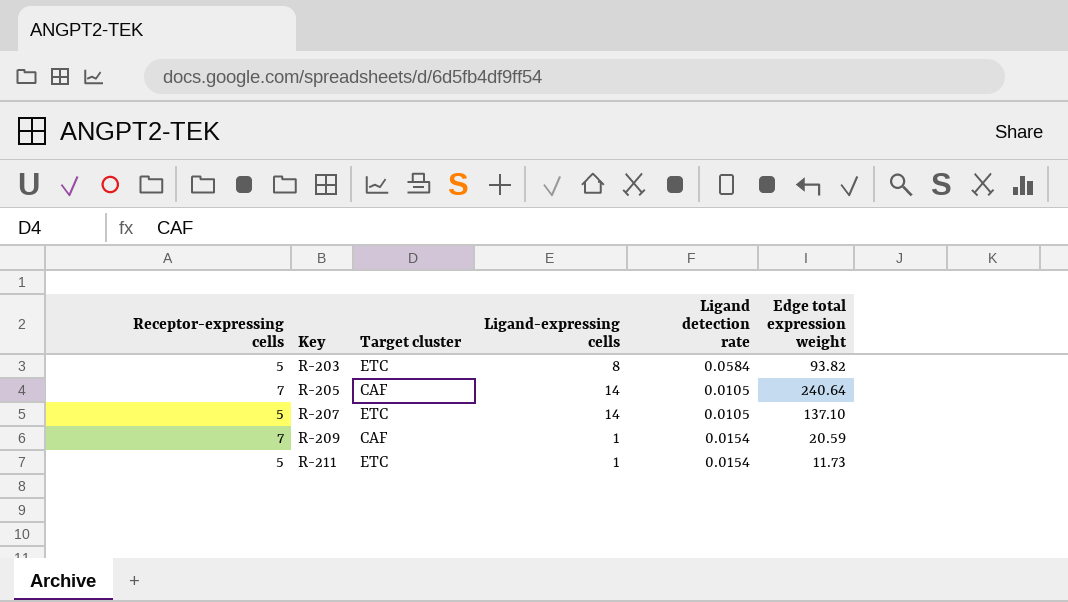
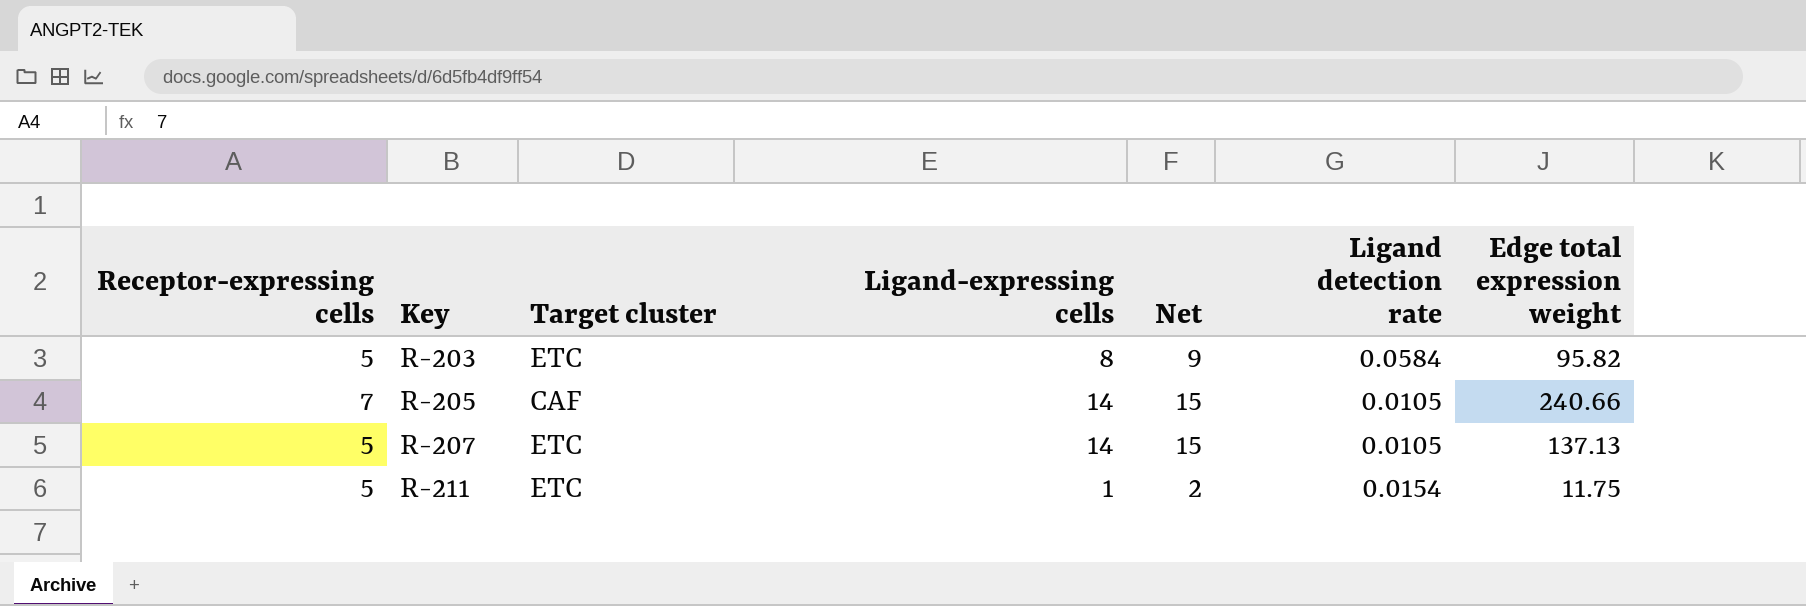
column Net | formula: none -> [Ligand-expressing cells] + 1
row R-209: 7 | CAF | 1 | 0.0154 | 20.59 -> none
R-203 | Edge total expression weight: 93.82 -> 95.82
R-205 | Edge total expression weight: 240.64 -> 240.66
R-207 | Edge total expression weight: 137.10 -> 137.13
R-211 | Edge total expression weight: 11.73 -> 11.75

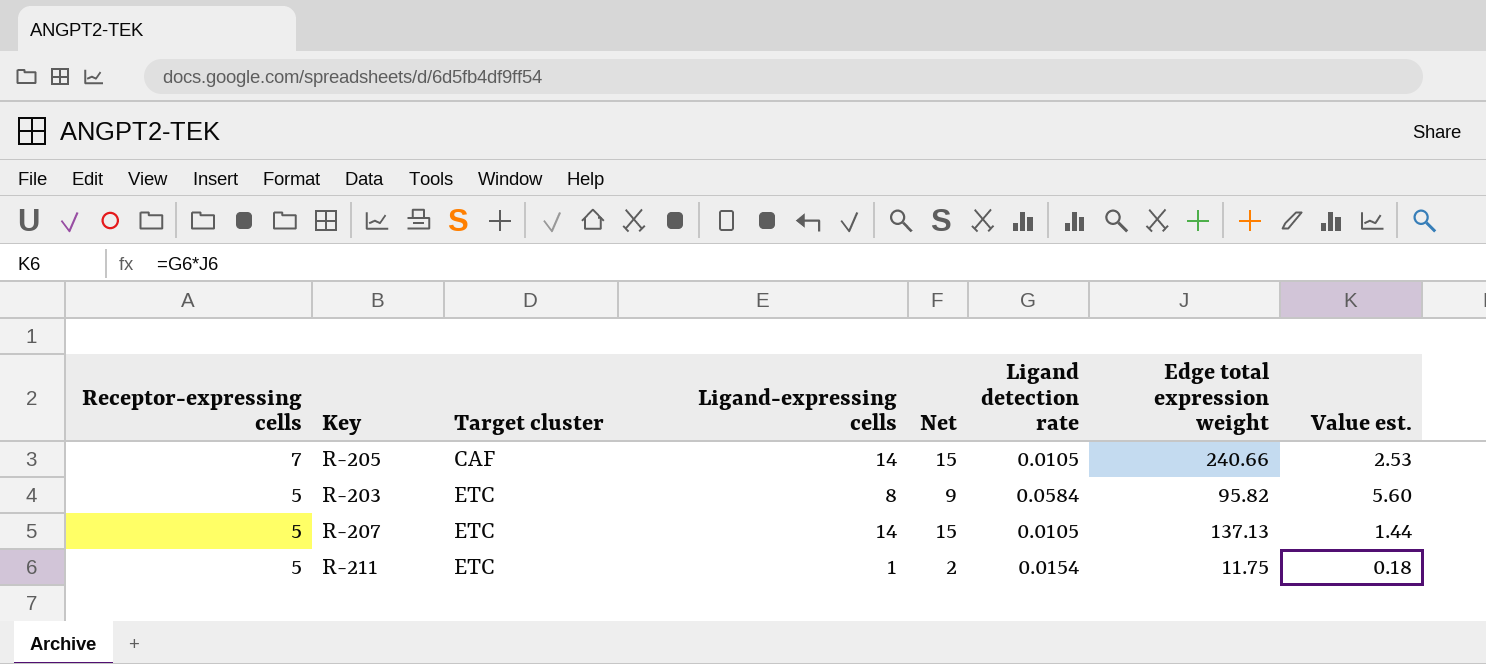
row order: Key ascending -> Receptor-expressing cells descending
column Value est. | formula: none -> [Ligand detection rate] * [Edge total expression weight]

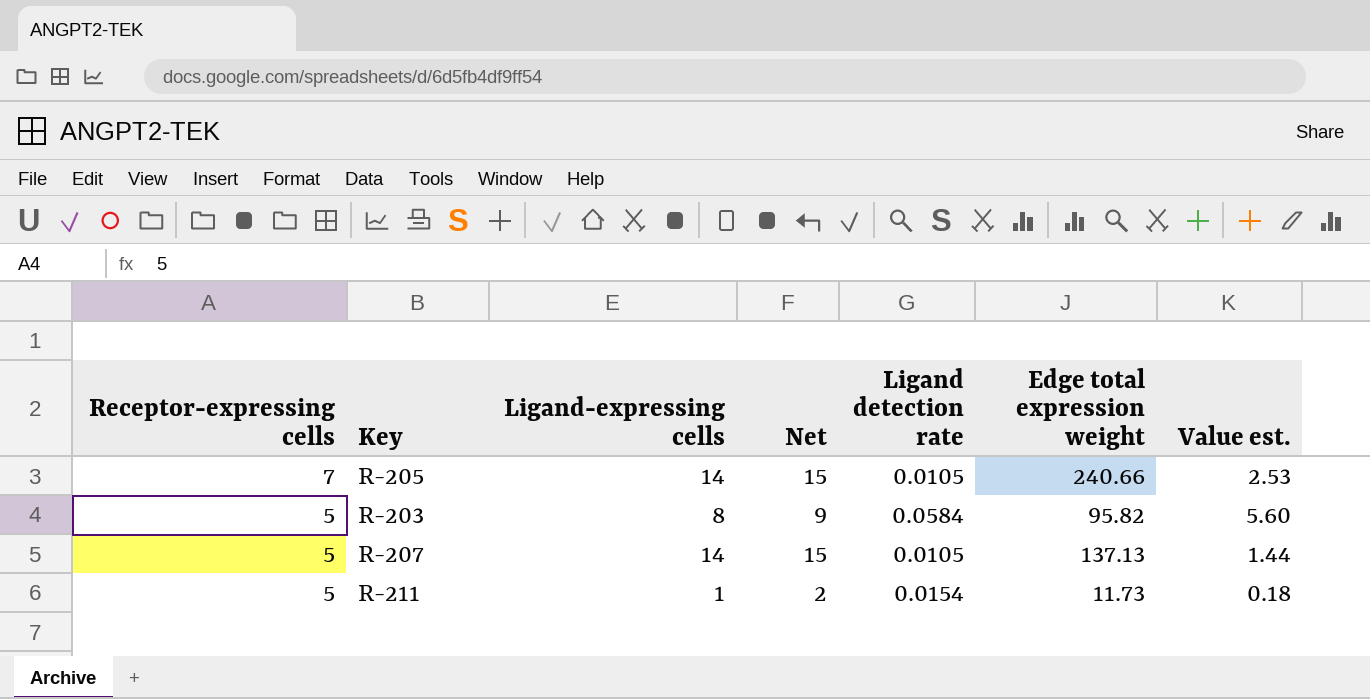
column Target cluster | position: 3 -> none
R-211 | Edge total expression weight: 11.75 -> 11.73

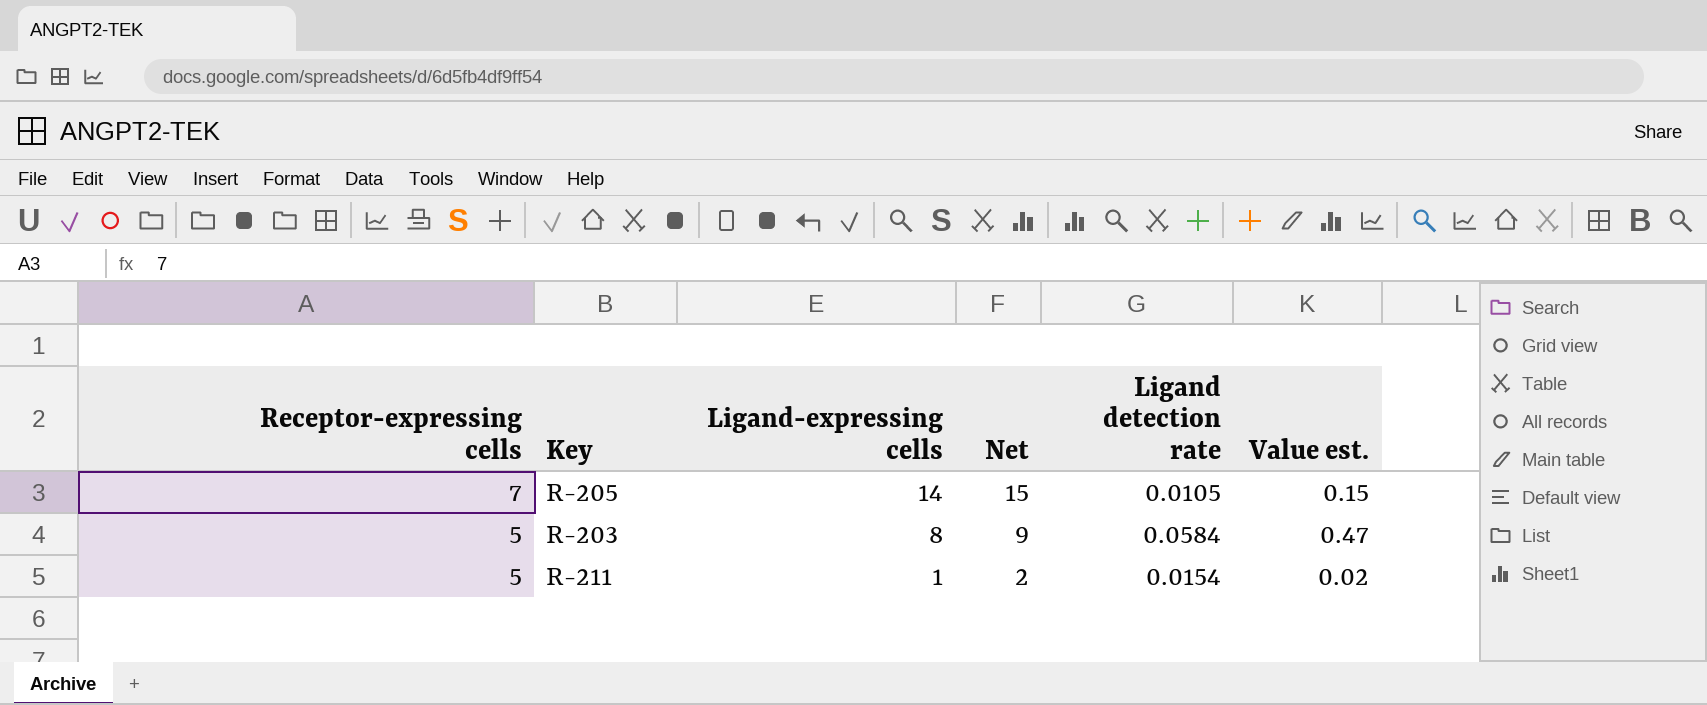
column Edge total expression weight | position: 6 -> none
column Value est. | formula: [Ligand detection rate] * [Edge total expression weight] -> [Ligand-expressing cells] * [Ligand detection rate]
row R-207: 5 | 14 | 15 | 0.0105 | 137.13 | 1.44 -> none

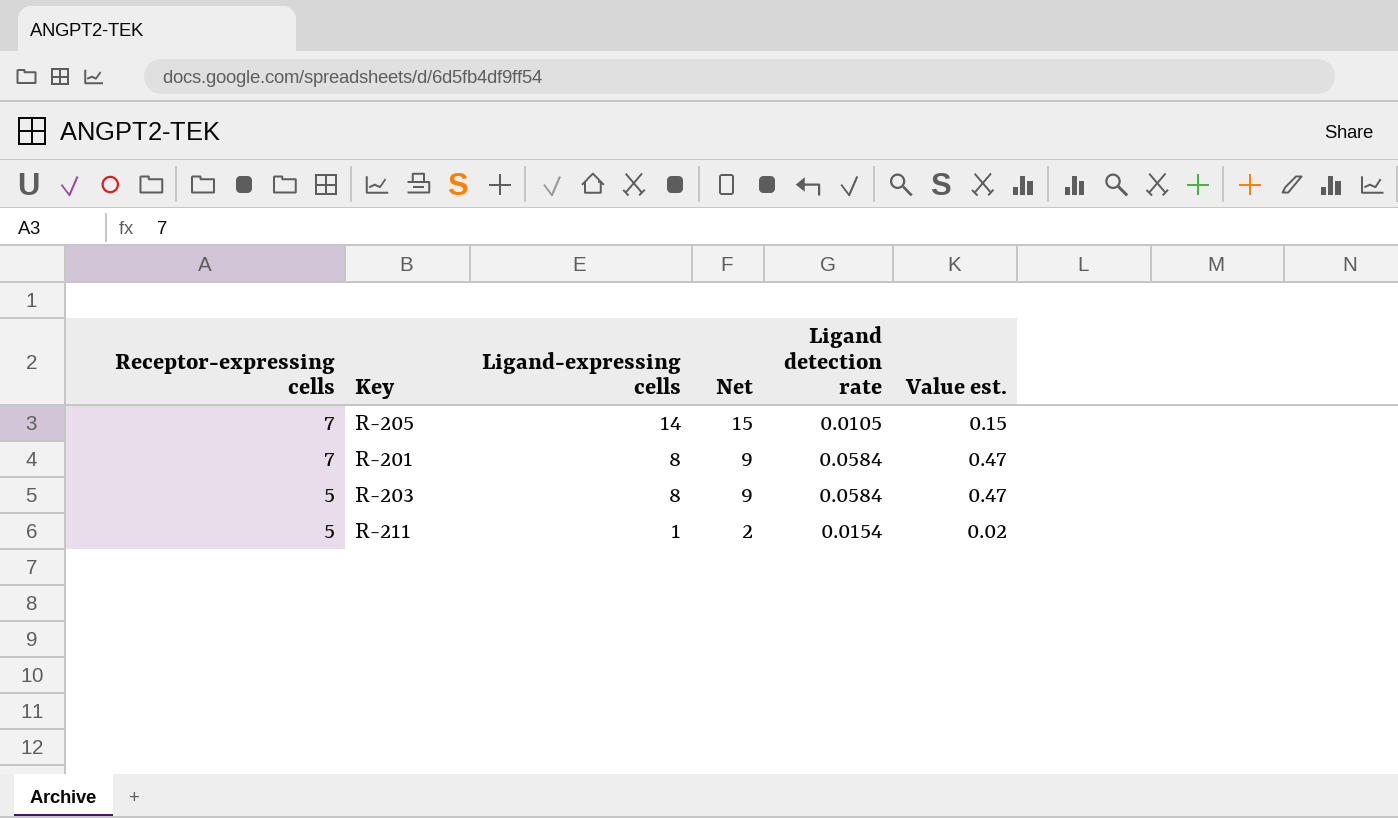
row R-201: none -> 7 | 8 | 9 | 0.0584 | 0.47

